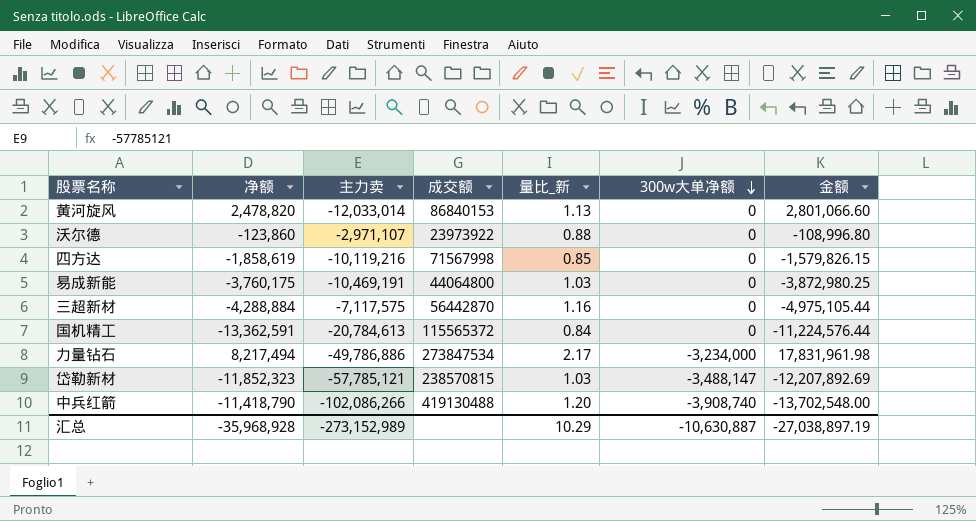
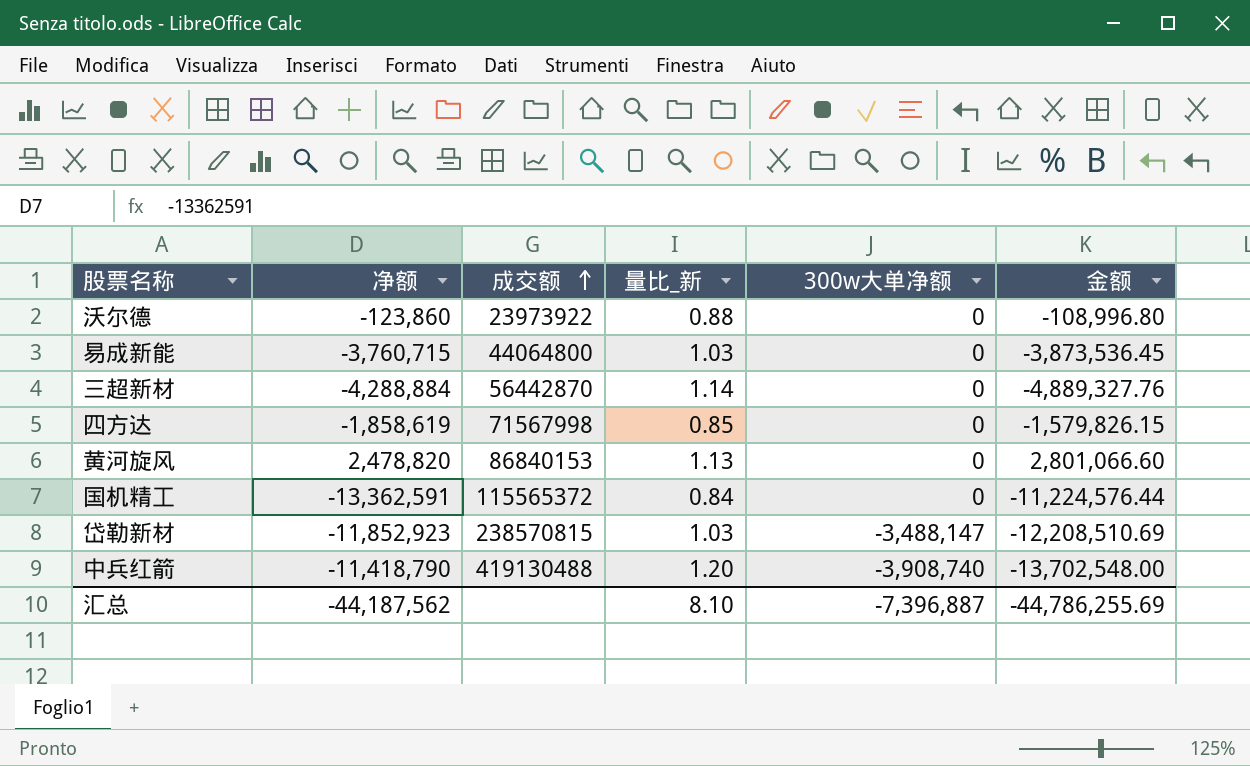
row order: 300w大单净额 descending -> 成交额 ascending
column 主力卖 | position: 3 -> none
row 力量钻石: 8,217,494 | -49,786,886 | 273847534 | 2.17 | -3,234,000 | 17,831,961.98 -> none
易成新能 | 净额: -3,760,175 -> -3,760,715
易成新能 | 金额: -3,872,980.25 -> -3,873,536.45
三超新材 | 量比_新: 1.16 -> 1.14
三超新材 | 金额: -4,975,105.44 -> -4,889,327.76
岱勒新材 | 净额: -11,852,323 -> -11,852,923
岱勒新材 | 金额: -12,207,892.69 -> -12,208,510.69
汇总 | 净额: -35,968,928 -> -44,187,562
汇总 | 量比_新: 10.29 -> 8.10
汇总 | 300w大单净额: -10,630,887 -> -7,396,887
汇总 | 金额: -27,038,897.19 -> -44,786,255.69

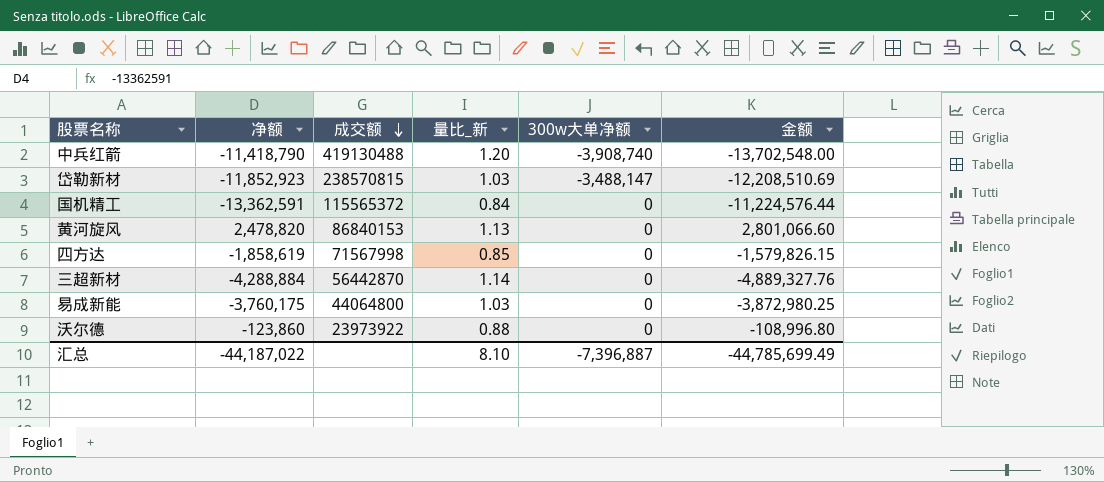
row order: 成交额 ascending -> 成交额 descending
易成新能 | 净额: -3,760,715 -> -3,760,175
易成新能 | 金额: -3,873,536.45 -> -3,872,980.25
汇总 | 净额: -44,187,562 -> -44,187,022
汇总 | 金额: -44,786,255.69 -> -44,785,699.49

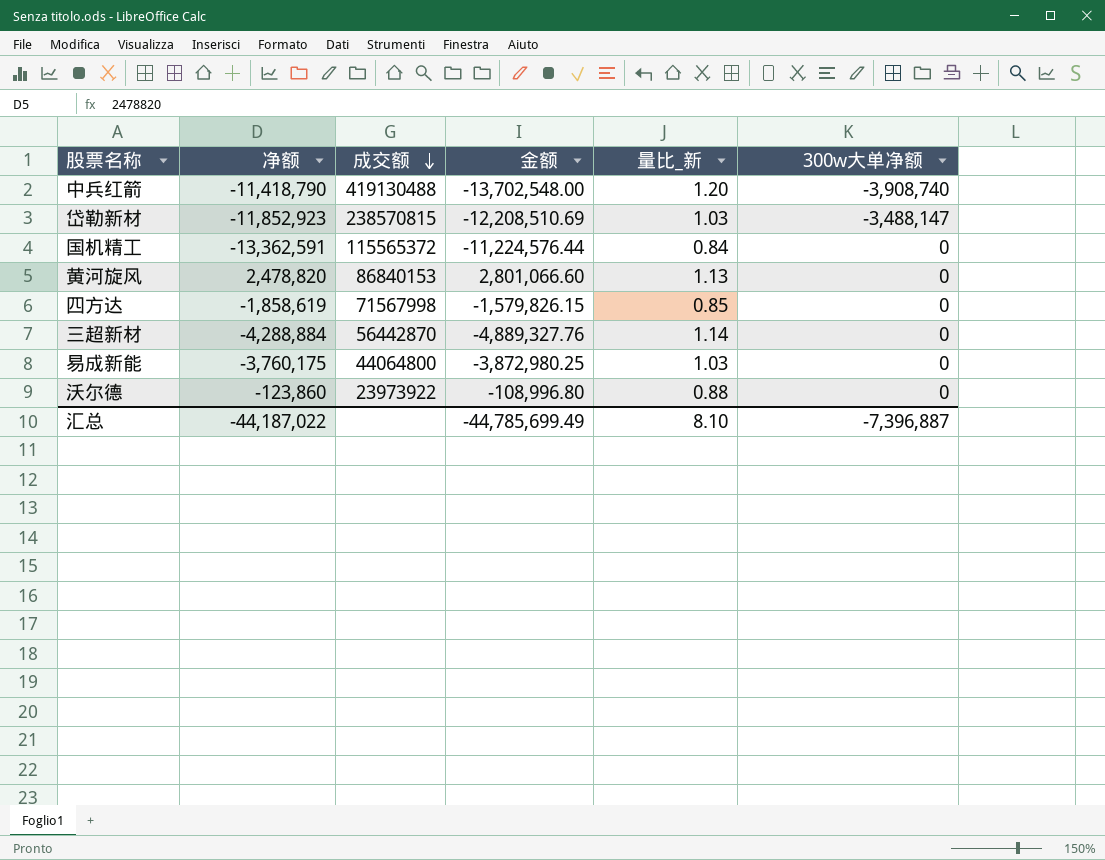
column 金额 | position: 6 -> 4

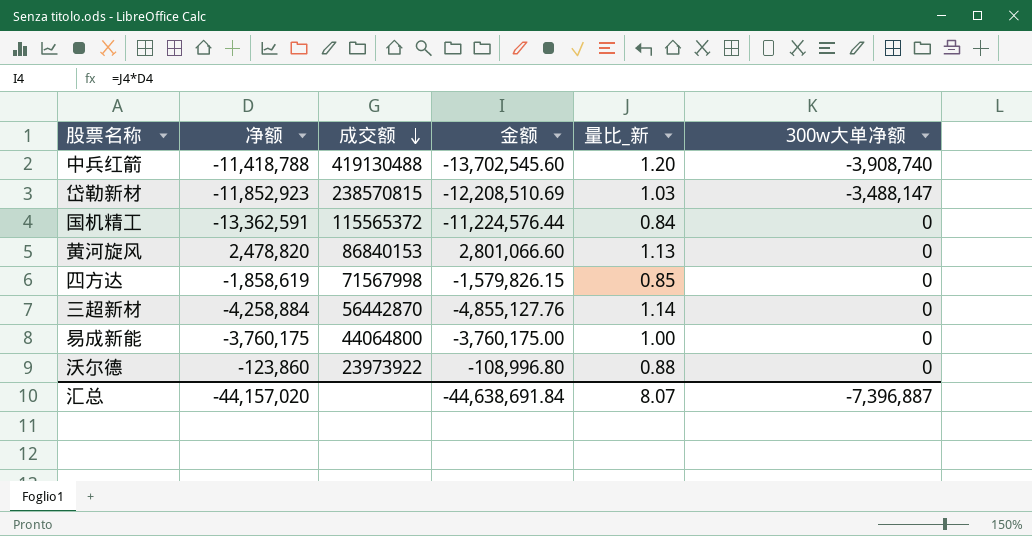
中兵红箭 | 净额: -11,418,790 -> -11,418,788
中兵红箭 | 金额: -13,702,548.00 -> -13,702,545.60
三超新材 | 净额: -4,288,884 -> -4,258,884
三超新材 | 金额: -4,889,327.76 -> -4,855,127.76
易成新能 | 金额: -3,872,980.25 -> -3,760,175.00
易成新能 | 量比_新: 1.03 -> 1.00
汇总 | 净额: -44,187,022 -> -44,157,020
汇总 | 金额: -44,785,699.49 -> -44,638,691.84
汇总 | 量比_新: 8.10 -> 8.07

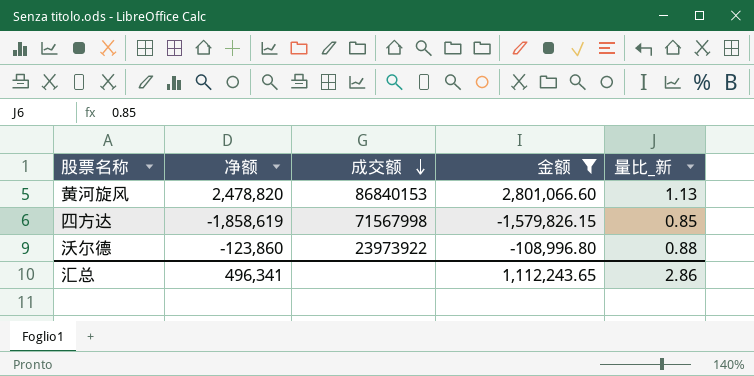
filter: none -> 金额 >= -1,579,826.15
column 300w大单净额 | position: 6 -> none
汇总 | 净额: -44,157,020 -> 496,341
汇总 | 金额: -44,638,691.84 -> 1,112,243.65
汇总 | 量比_新: 8.07 -> 2.86

